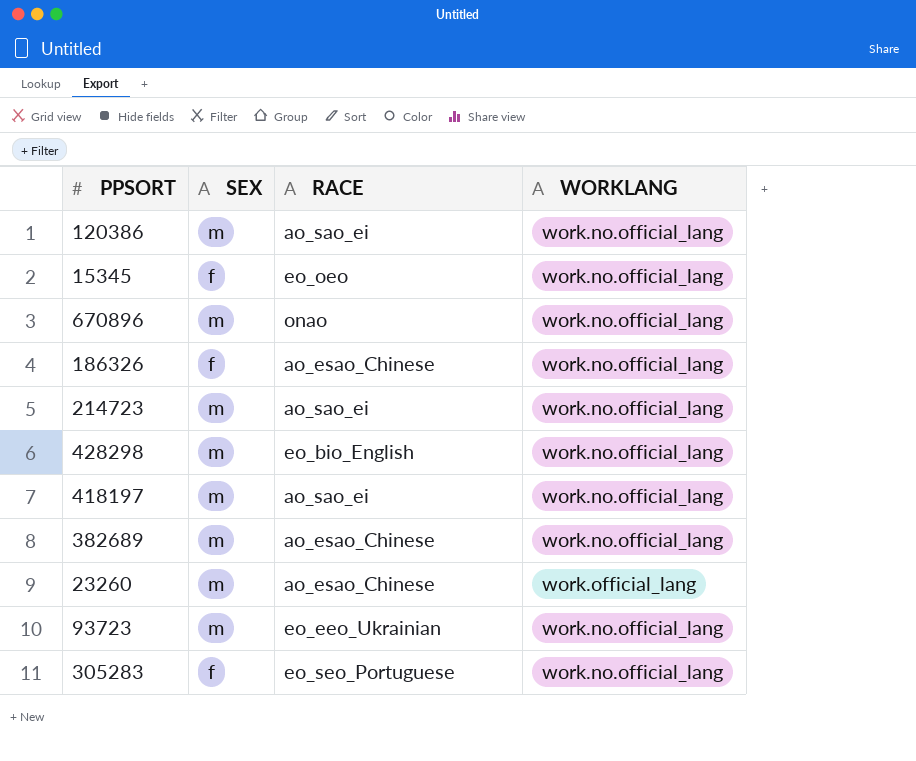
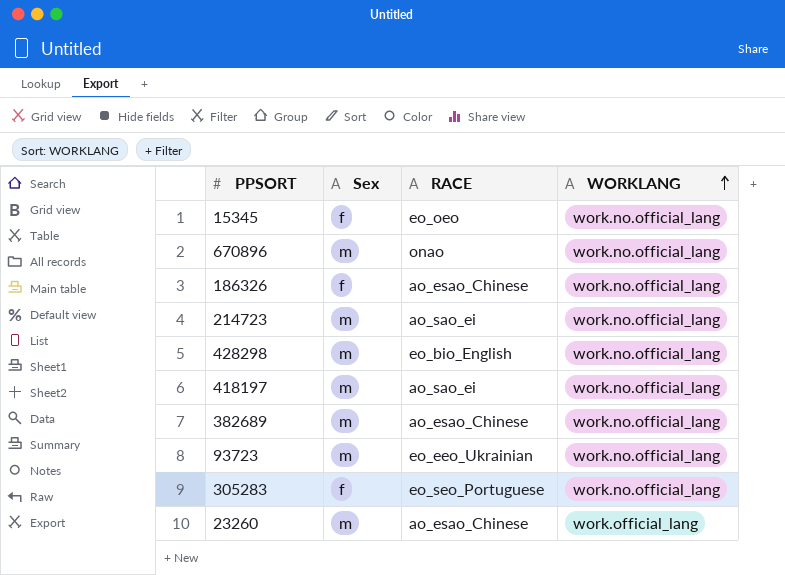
row order: none -> WORKLANG ascending
column name: SEX -> Sex
row 120386: m | ao_sao_ei | work.no.official_lang -> none

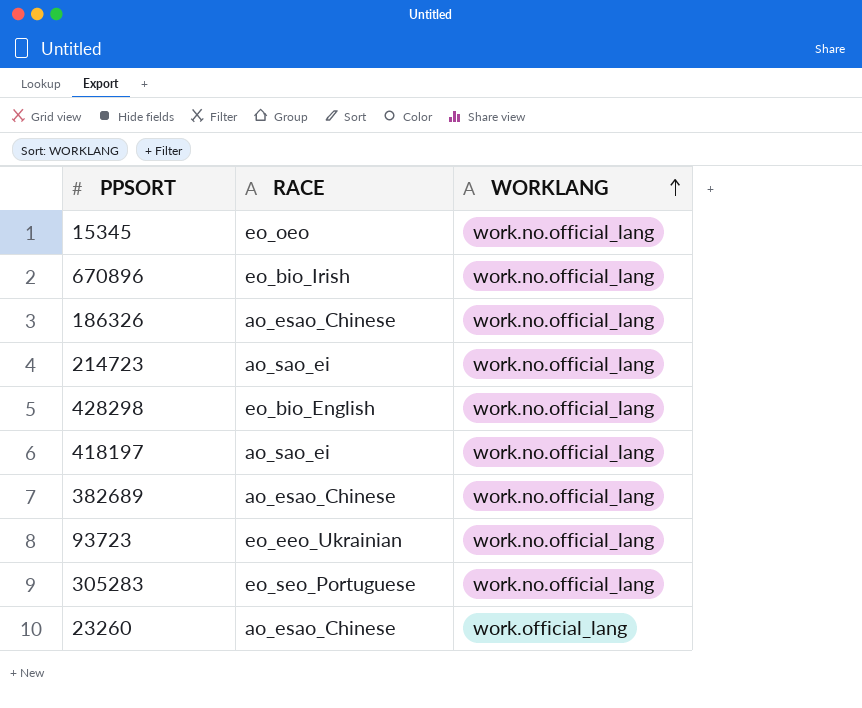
column Sex | position: 2 -> none
670896 | RACE: onao -> eo_bio_Irish

